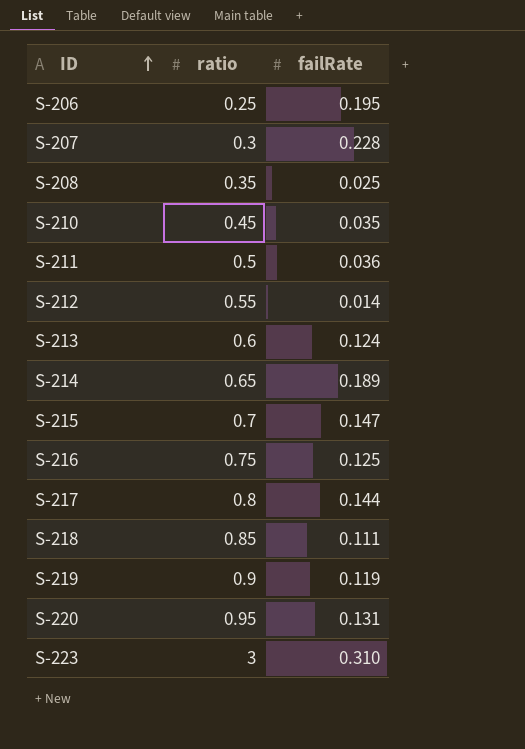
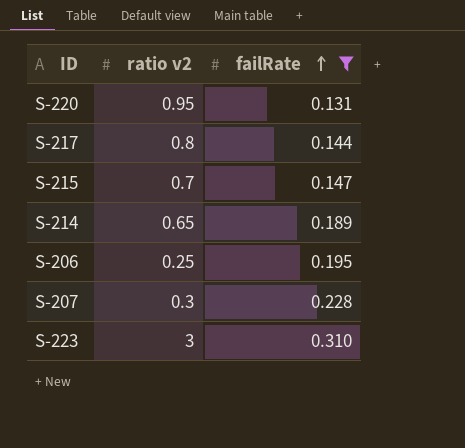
filter: none -> failRate >= 0.131
row order: ID ascending -> failRate ascending
column name: ratio -> ratio v2

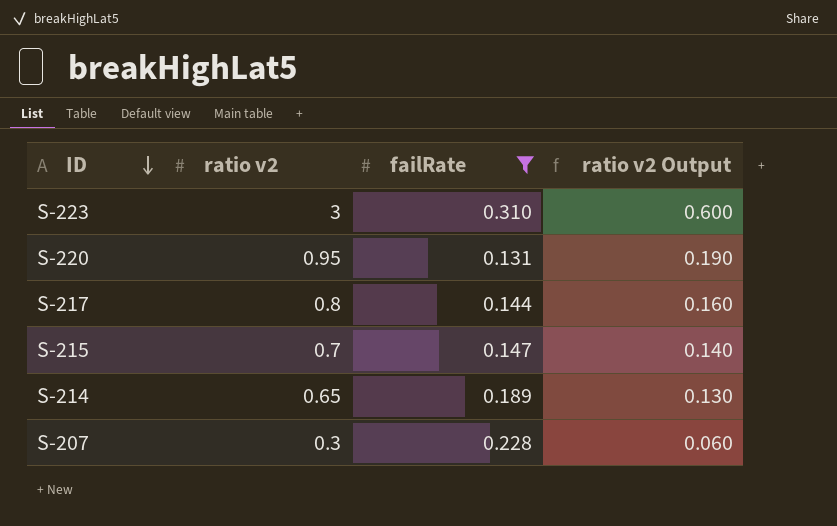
row order: failRate ascending -> ID descending
column ratio v2 Output | formula: none -> [ratio v2] * 0.2
row S-206: 0.25 | 0.195 -> none

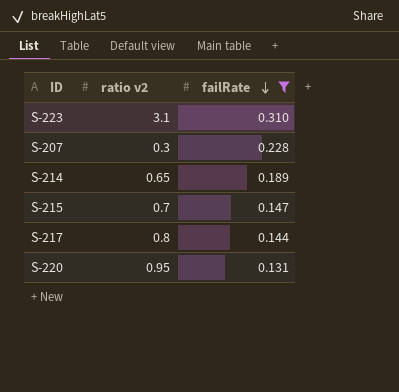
row order: ID descending -> failRate descending
column ratio v2 Output | formula: [ratio v2] * 0.2 -> none
S-223 | ratio v2: 3 -> 3.1

